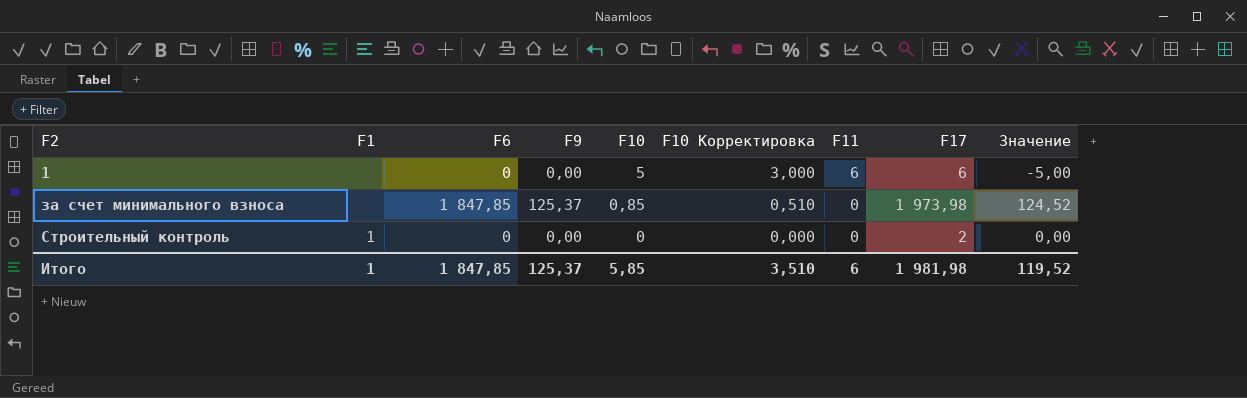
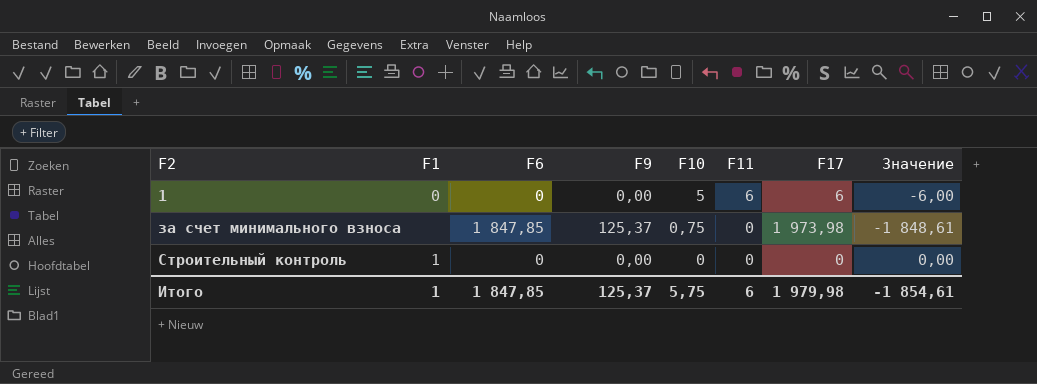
column F10 Корректировка | formula: [F10] * 0,6 -> none
column Значение | formula: [F9] - [F10] -> [F9] - [F17]
1 | F1: none -> 0
за счет минимального взноса | F10: 0,85 -> 0,75
Строительный контроль | F17: 2 -> 0
Итого | F10: 5,85 -> 5,75
Итого | F17: 1 981,98 -> 1 979,98
Итого | Значение: 119,52 -> -1 854,61

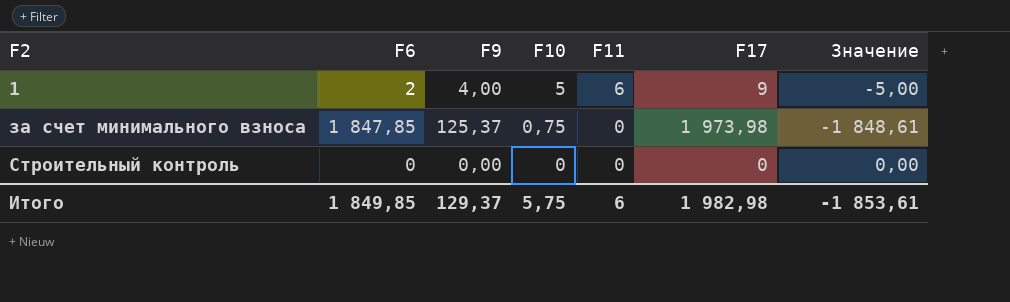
column F1 | position: 2 -> none
1 | F6: 0 -> 2
1 | F9: 0,00 -> 4,00
1 | F17: 6 -> 9
1 | Значение: -6,00 -> -5,00
Итого | F6: 1 847,85 -> 1 849,85
Итого | F9: 125,37 -> 129,37
Итого | F17: 1 979,98 -> 1 982,98
Итого | Значение: -1 854,61 -> -1 853,61

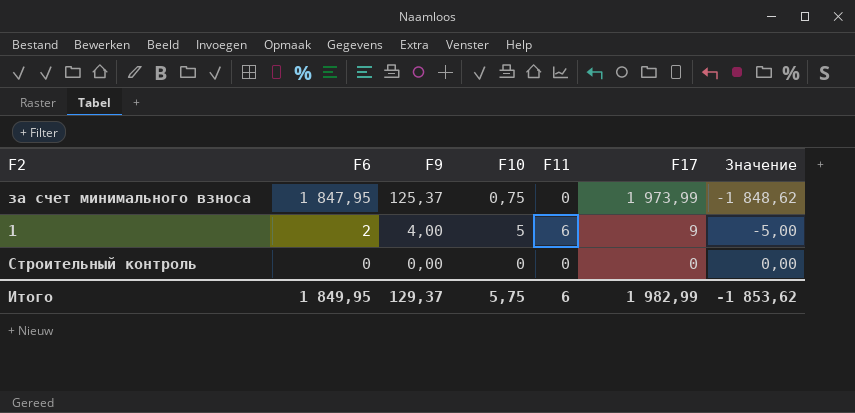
row order: F2 ascending -> F6 descending
за счет минимального взноса | F6: 1 847,85 -> 1 847,95
за счет минимального взноса | F17: 1 973,98 -> 1 973,99
за счет минимального взноса | Значение: -1 848,61 -> -1 848,62
Итого | F6: 1 849,85 -> 1 849,95
Итого | F17: 1 982,98 -> 1 982,99
Итого | Значение: -1 853,61 -> -1 853,62

